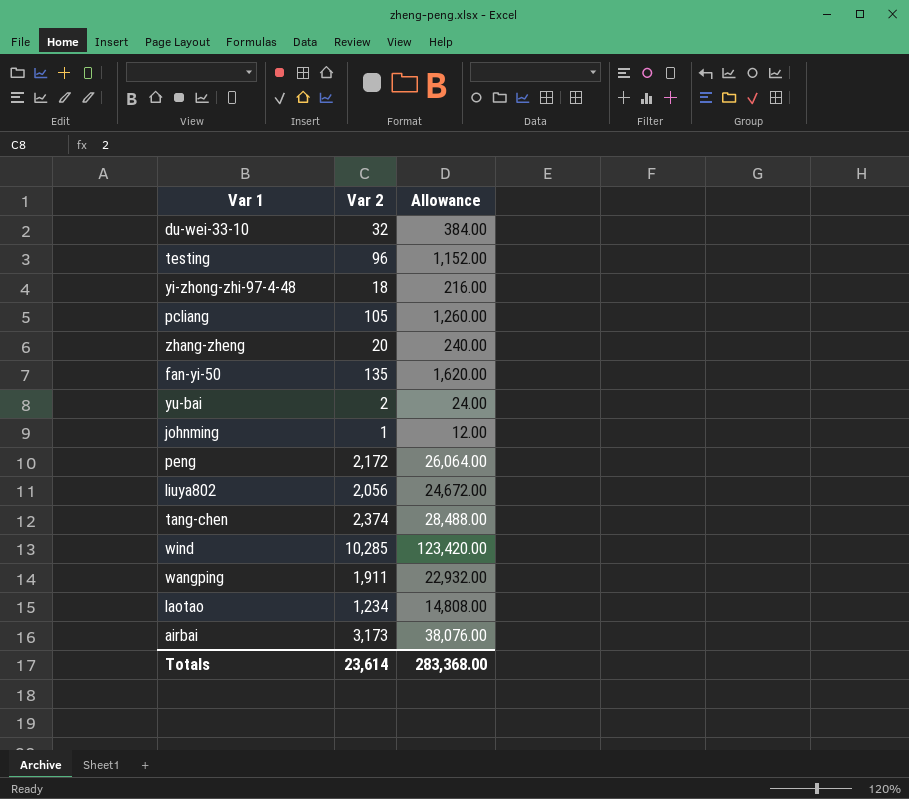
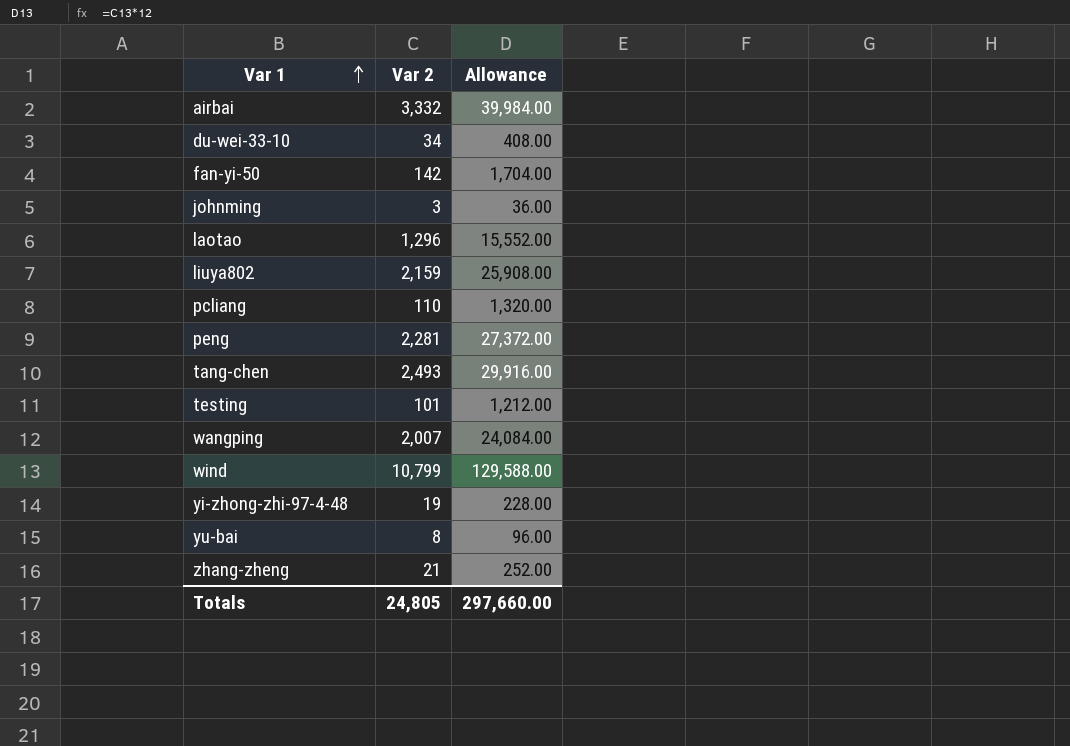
row order: none -> Var 1 ascending
airbai | Var 2: 3,173 -> 3,332
airbai | Allowance: 38,076.00 -> 39,984.00
du-wei-33-10 | Var 2: 32 -> 34
du-wei-33-10 | Allowance: 384.00 -> 408.00
fan-yi-50 | Var 2: 135 -> 142
fan-yi-50 | Allowance: 1,620.00 -> 1,704.00
johnming | Var 2: 1 -> 3
johnming | Allowance: 12.00 -> 36.00
laotao | Var 2: 1,234 -> 1,296
laotao | Allowance: 14,808.00 -> 15,552.00
liuya802 | Var 2: 2,056 -> 2,159
liuya802 | Allowance: 24,672.00 -> 25,908.00
pcliang | Var 2: 105 -> 110
pcliang | Allowance: 1,260.00 -> 1,320.00
peng | Var 2: 2,172 -> 2,281
peng | Allowance: 26,064.00 -> 27,372.00
tang-chen | Var 2: 2,374 -> 2,493
tang-chen | Allowance: 28,488.00 -> 29,916.00
testing | Var 2: 96 -> 101
testing | Allowance: 1,152.00 -> 1,212.00
wangping | Var 2: 1,911 -> 2,007
wangping | Allowance: 22,932.00 -> 24,084.00
wind | Var 2: 10,285 -> 10,799
wind | Allowance: 123,420.00 -> 129,588.00
yi-zhong-zhi-97-4-48 | Var 2: 18 -> 19
yi-zhong-zhi-97-4-48 | Allowance: 216.00 -> 228.00
yu-bai | Var 2: 2 -> 8
yu-bai | Allowance: 24.00 -> 96.00
zhang-zheng | Var 2: 20 -> 21
zhang-zheng | Allowance: 240.00 -> 252.00
Totals | Var 2: 23,614 -> 24,805
Totals | Allowance: 283,368.00 -> 297,660.00

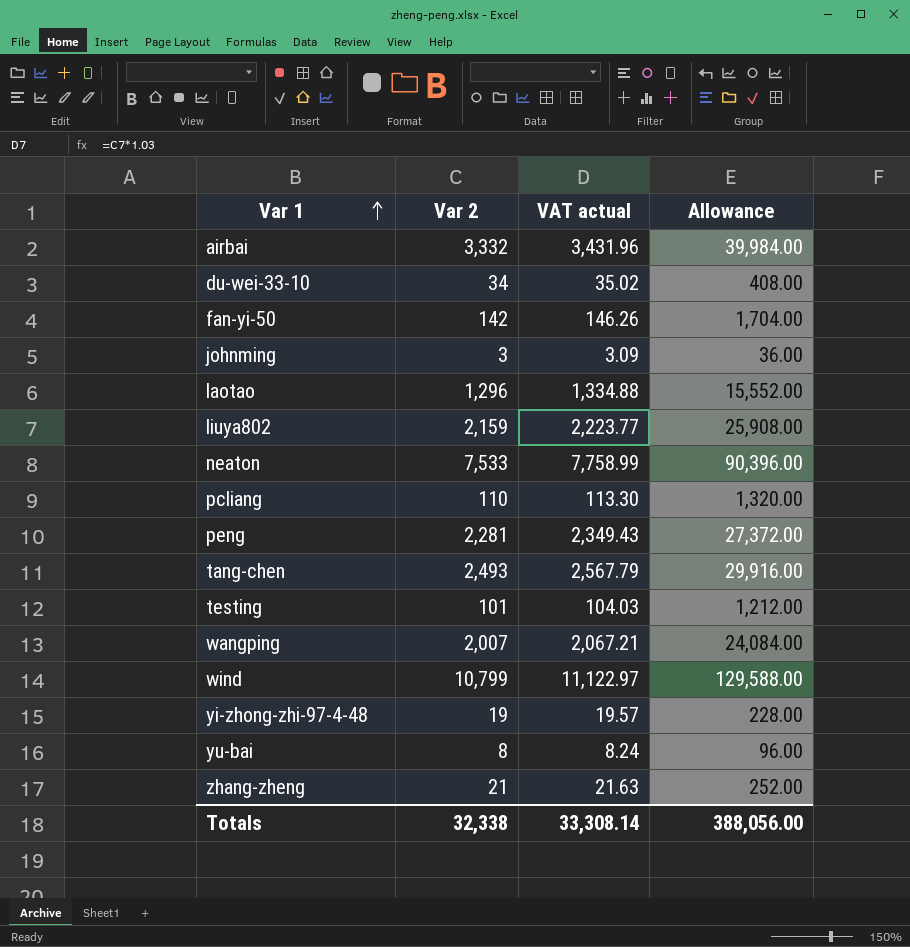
column VAT actual | formula: none -> [Var 2] * 1.03
row neaton: none -> 7,533 | 7,758.99 | 90,396.00
Totals | Var 2: 24,805 -> 32,338
Totals | Allowance: 297,660.00 -> 388,056.00

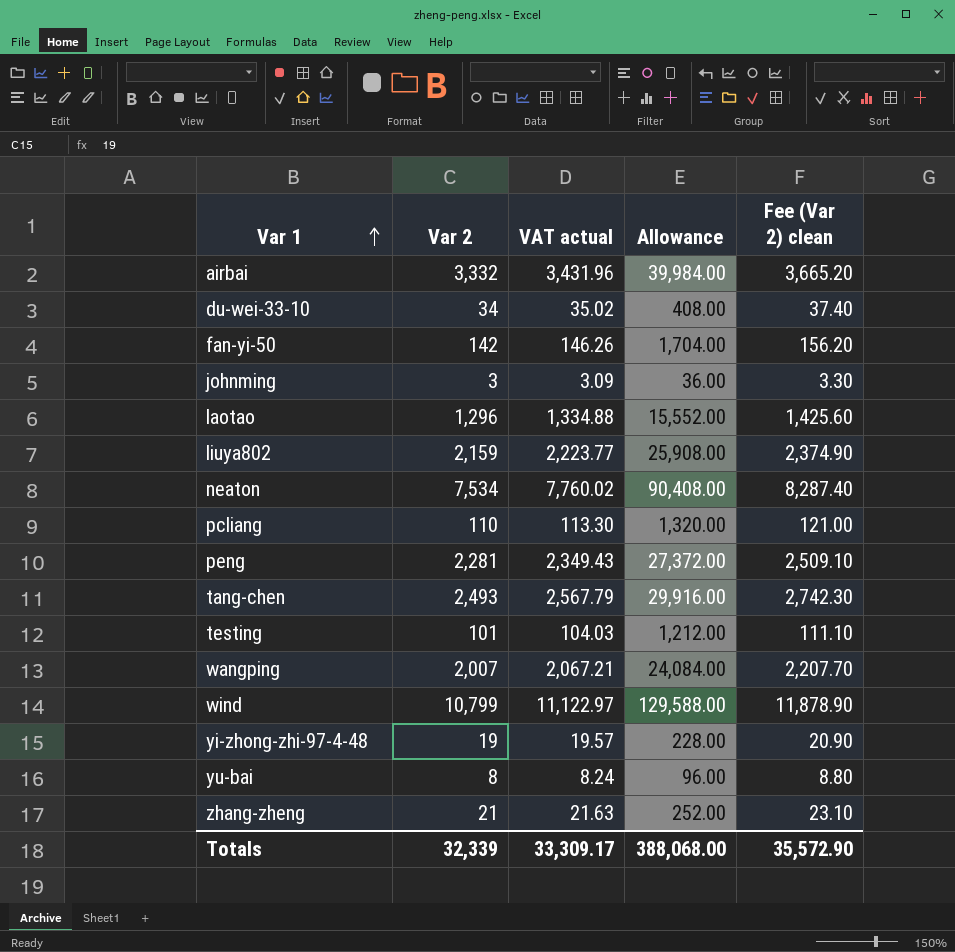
column Fee (Var 2) clean | formula: none -> [Var 2] * 1.1
neaton | Var 2: 7,533 -> 7,534
neaton | VAT actual: 7,758.99 -> 7,760.02
neaton | Allowance: 90,396.00 -> 90,408.00
Totals | Var 2: 32,338 -> 32,339
Totals | VAT actual: 33,308.14 -> 33,309.17
Totals | Allowance: 388,056.00 -> 388,068.00

